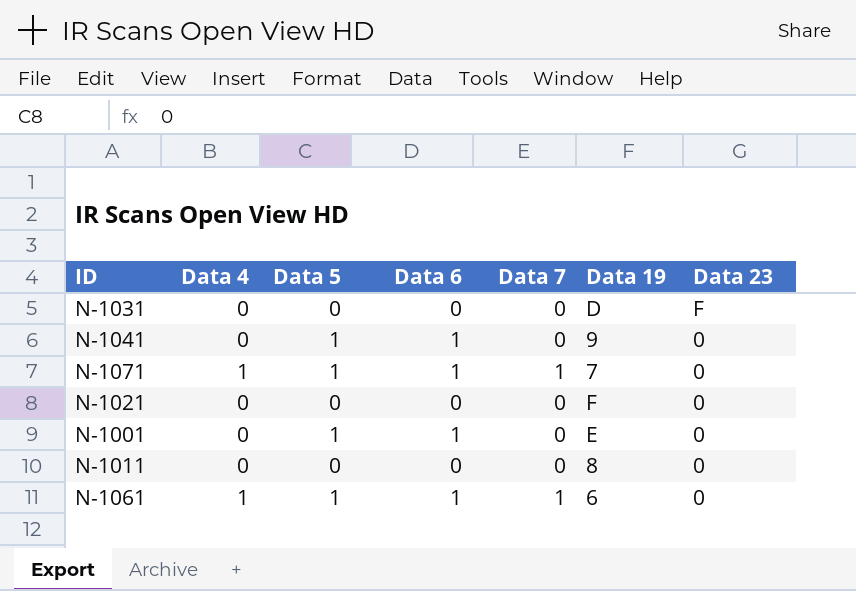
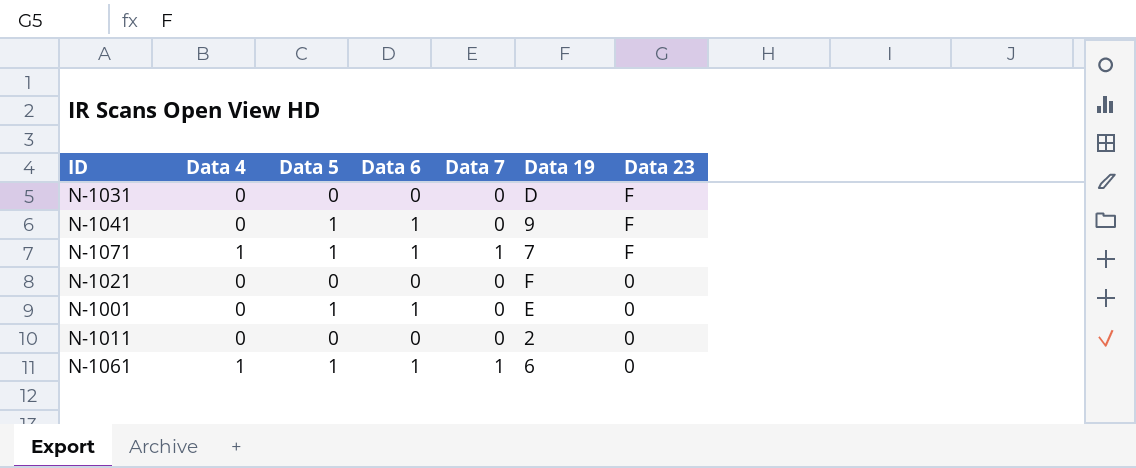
N-1041 | Data 23: 0 -> F
N-1071 | Data 23: 0 -> F
N-1011 | Data 19: 8 -> 2

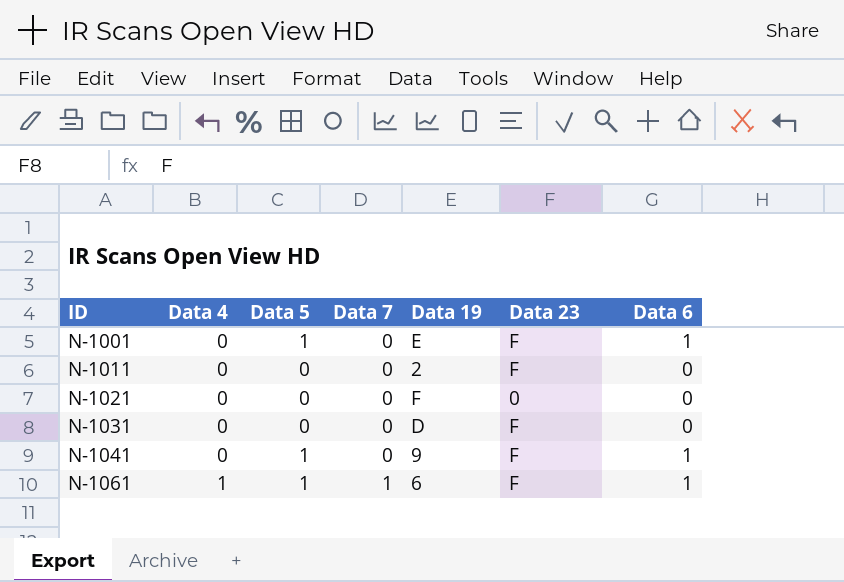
row order: Data 23 descending -> ID ascending
column Data 6 | position: 4 -> 7
row N-1071: 1 | 1 | 1 | 1 | 7 | F -> none
N-1001 | Data 23: 0 -> F
N-1011 | Data 23: 0 -> F
N-1061 | Data 23: 0 -> F

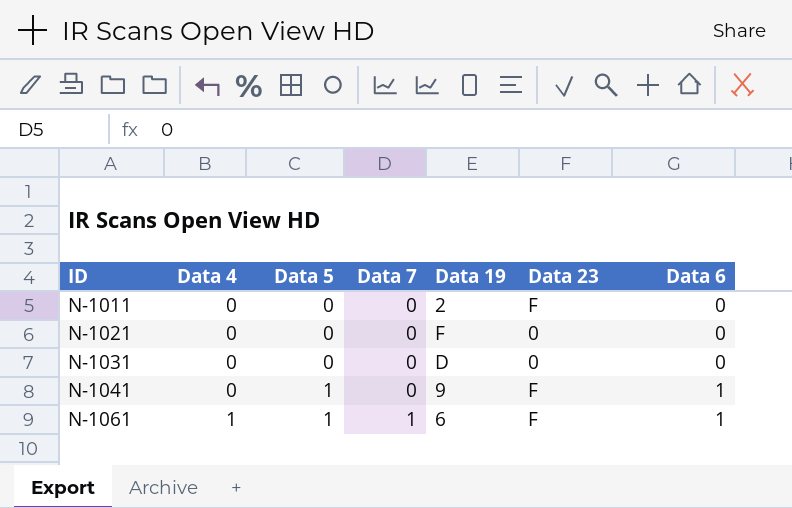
row N-1001: 0 | 1 | 0 | E | F | 1 -> none
N-1031 | Data 23: F -> 0

